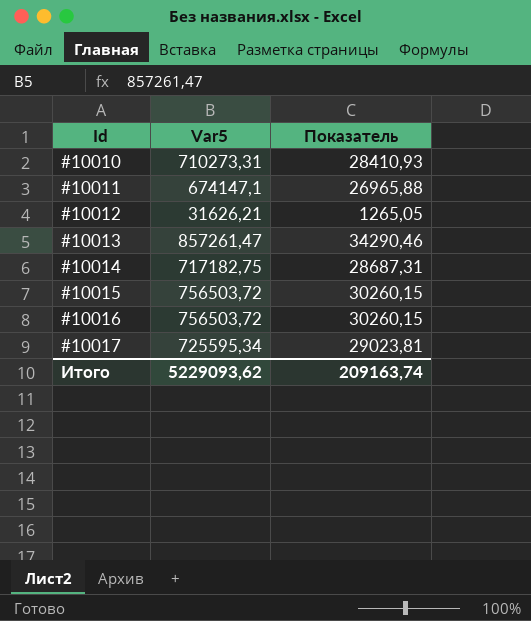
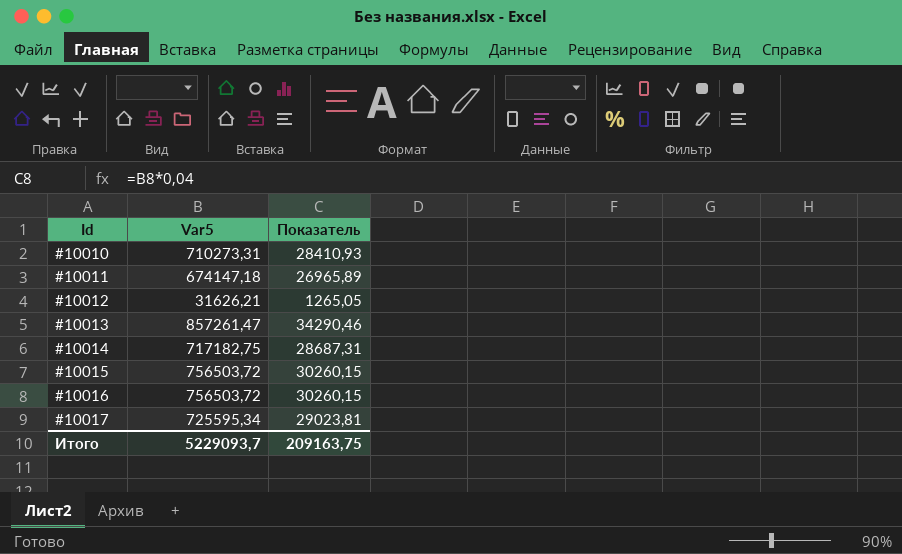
#10011 | Var5: 674147,1 -> 674147,18
#10011 | Показатель: 26965,88 -> 26965,89
Итого | Var5: 5229093,62 -> 5229093,7
Итого | Показатель: 209163,74 -> 209163,75

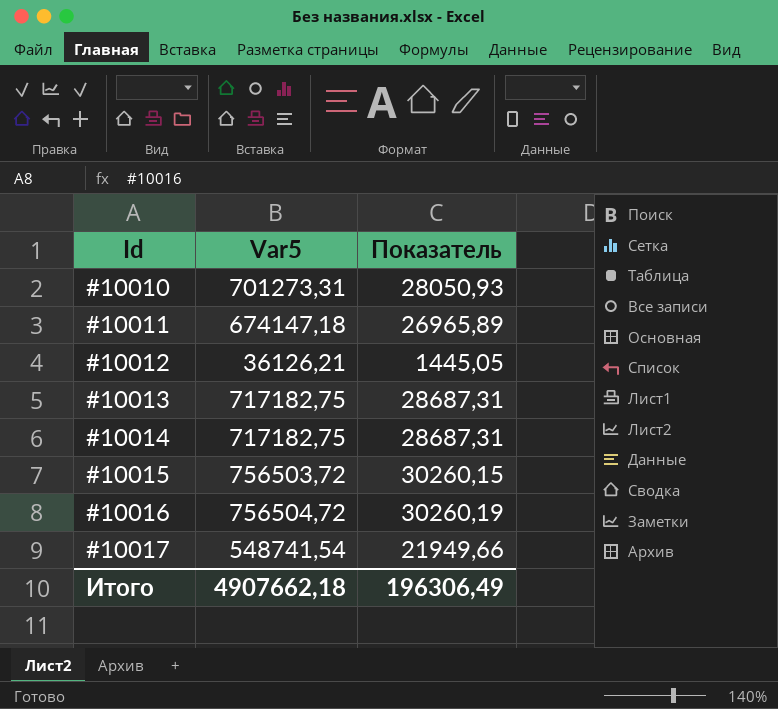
#10010 | Var5: 710273,31 -> 701273,31
#10010 | Показатель: 28410,93 -> 28050,93
#10012 | Var5: 31626,21 -> 36126,21
#10012 | Показатель: 1265,05 -> 1445,05
#10013 | Var5: 857261,47 -> 717182,75
#10013 | Показатель: 34290,46 -> 28687,31
#10016 | Var5: 756503,72 -> 756504,72
#10016 | Показатель: 30260,15 -> 30260,19
#10017 | Var5: 725595,34 -> 548741,54
#10017 | Показатель: 29023,81 -> 21949,66
Итого | Var5: 5229093,7 -> 4907662,18
Итого | Показатель: 209163,75 -> 196306,49

